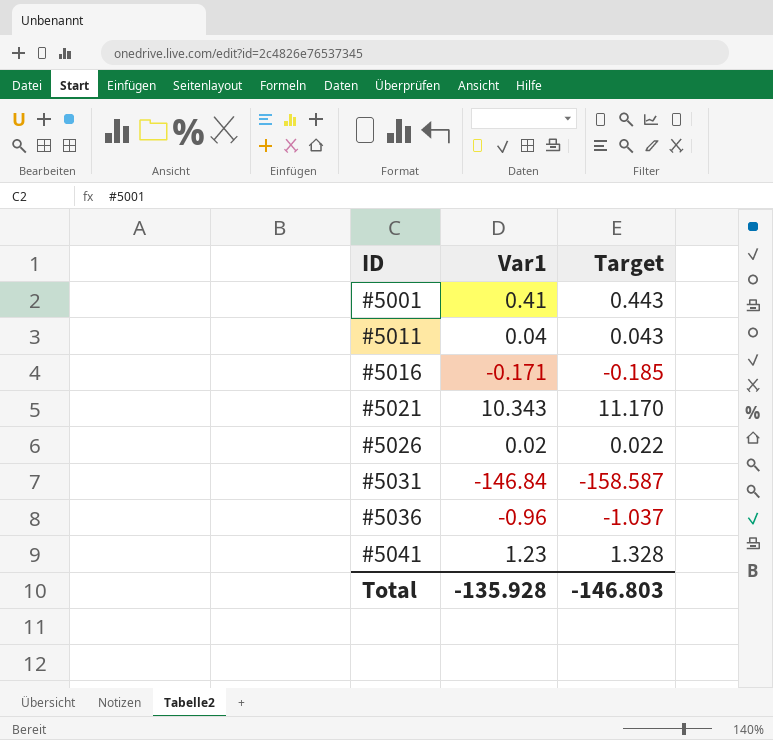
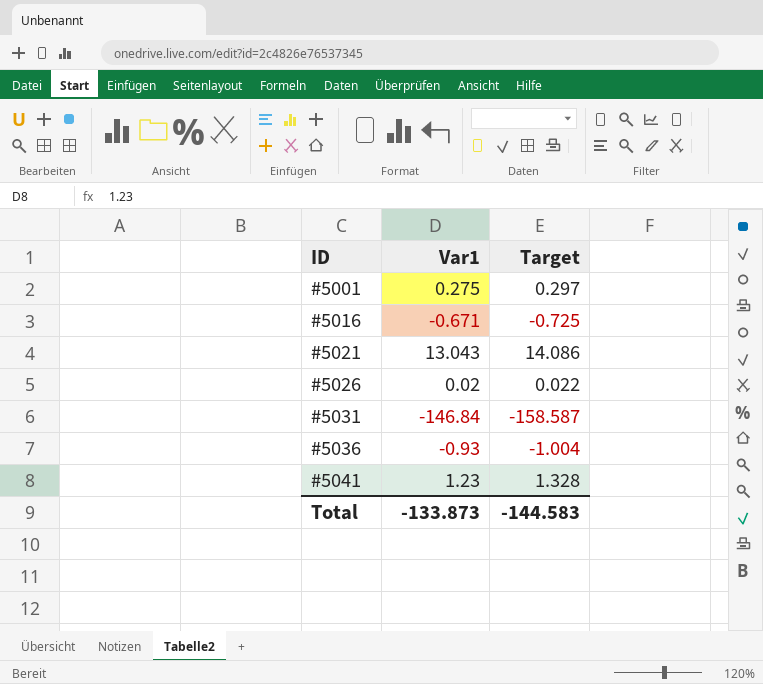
row #5011: 0.04 | 0.043 -> none
#5001 | Var1: 0.41 -> 0.275
#5001 | Target: 0.443 -> 0.297
#5016 | Var1: -0.171 -> -0.671
#5016 | Target: -0.185 -> -0.725
#5021 | Var1: 10.343 -> 13.043
#5021 | Target: 11.170 -> 14.086
#5036 | Var1: -0.96 -> -0.93
#5036 | Target: -1.037 -> -1.004
Total | Var1: -135.928 -> -133.873
Total | Target: -146.803 -> -144.583

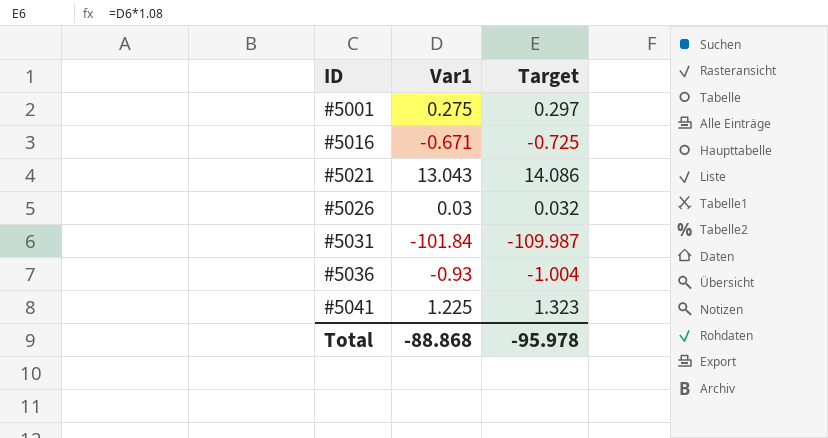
#5026 | Var1: 0.02 -> 0.03
#5026 | Target: 0.022 -> 0.032
#5031 | Var1: -146.84 -> -101.84
#5031 | Target: -158.587 -> -109.987
#5041 | Var1: 1.23 -> 1.225
#5041 | Target: 1.328 -> 1.323
Total | Var1: -133.873 -> -88.868
Total | Target: -144.583 -> -95.978

